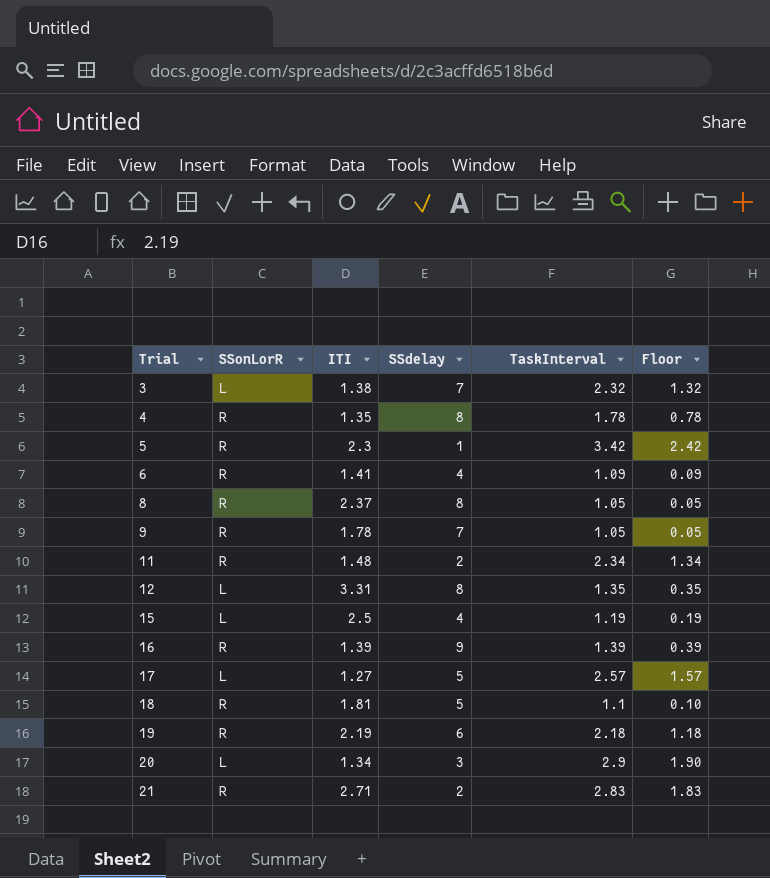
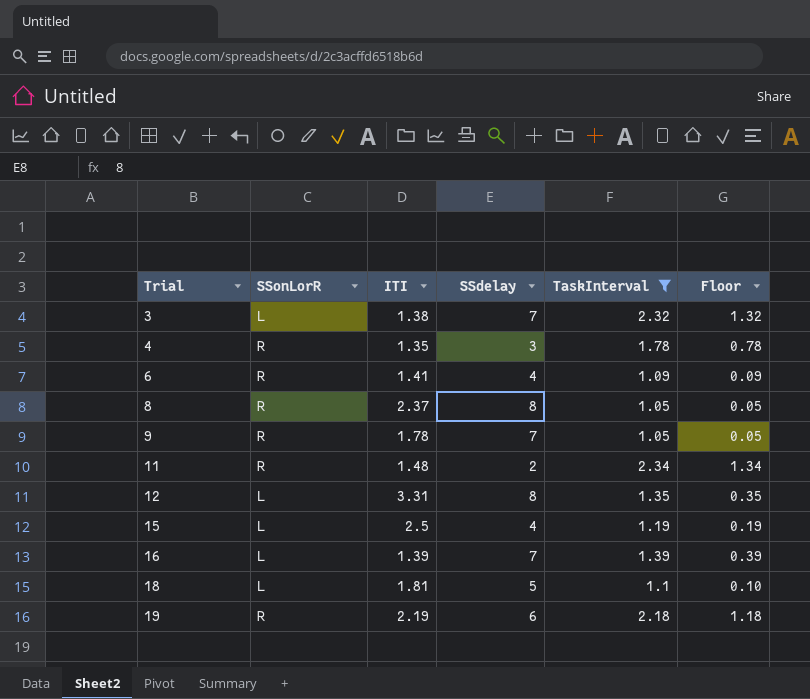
filter: none -> TaskInterval <= 2.34
4 | SSdelay: 8 -> 3
16 | SSonLorR: R -> L
16 | SSdelay: 9 -> 7
18 | SSonLorR: R -> L

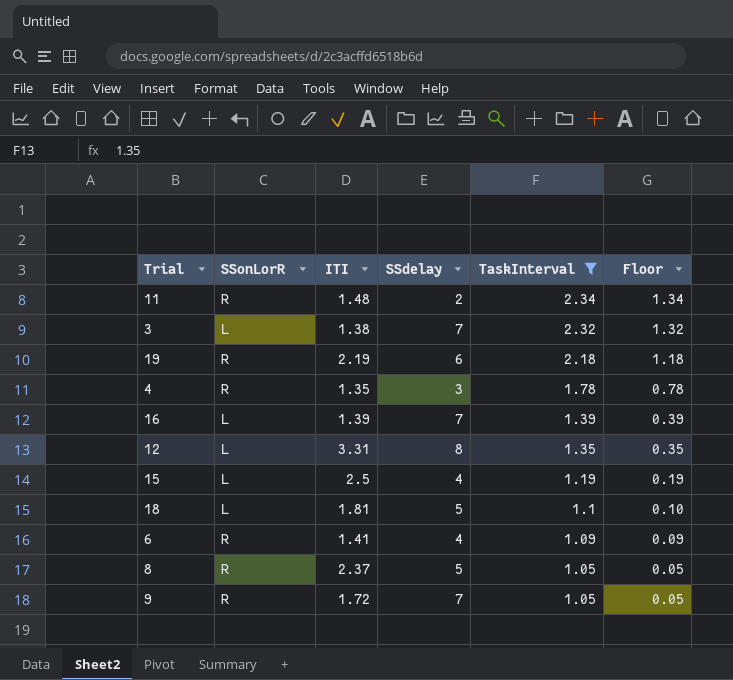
row order: Trial ascending -> TaskInterval descending
8 | SSdelay: 8 -> 5
9 | ITI: 1.78 -> 1.72

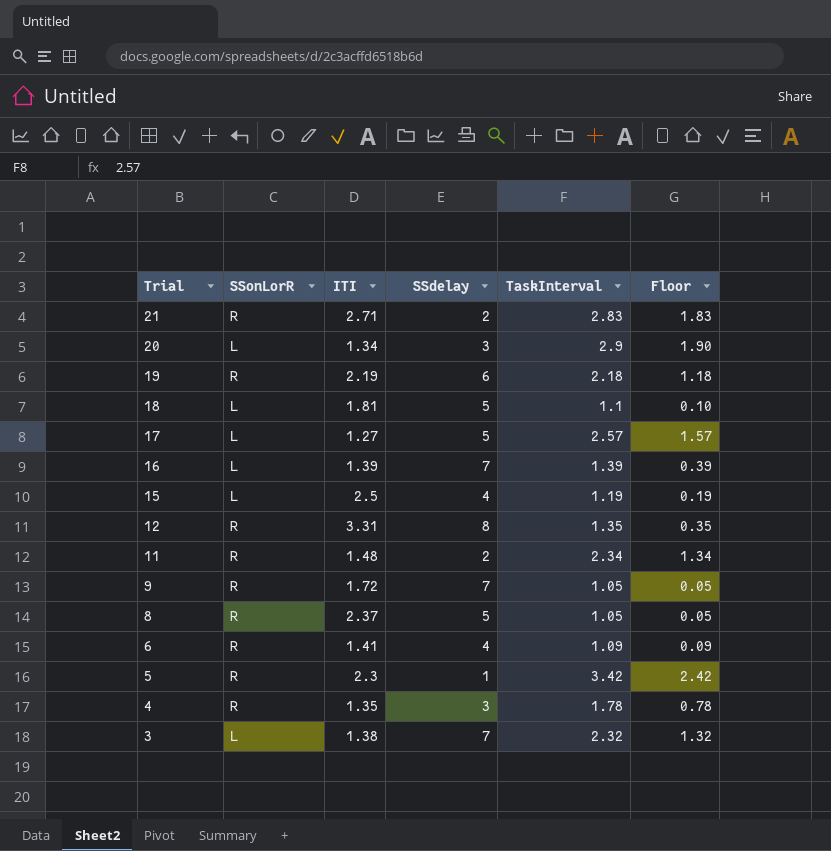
filter: TaskInterval <= 2.34 -> none
row order: TaskInterval descending -> Trial descending
12 | SSonLorR: L -> R

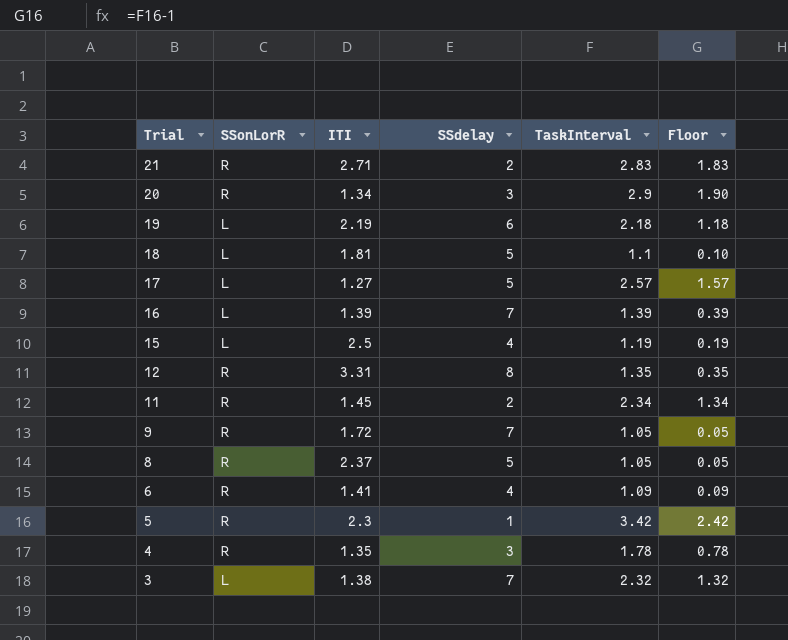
20 | SSonLorR: L -> R
19 | SSonLorR: R -> L
11 | ITI: 1.48 -> 1.45

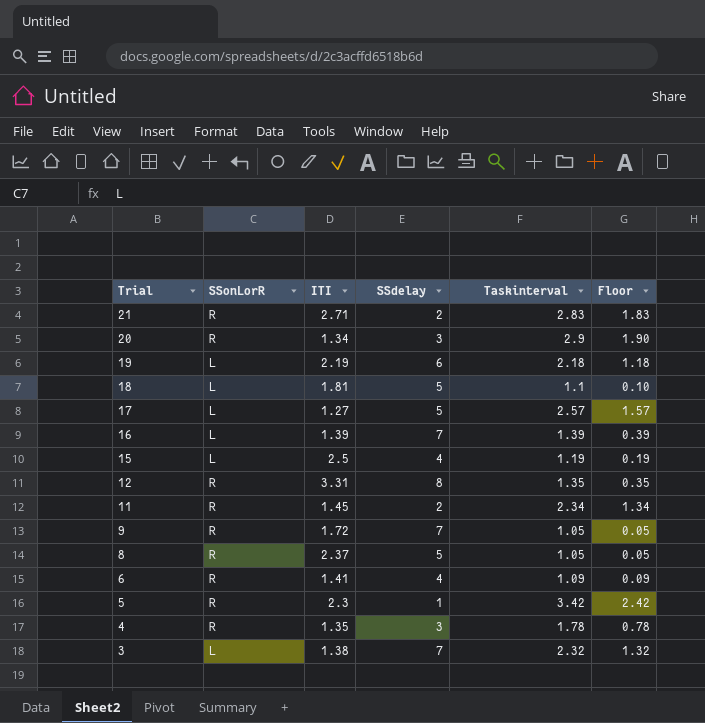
column name: TaskInterval -> Taskinterval

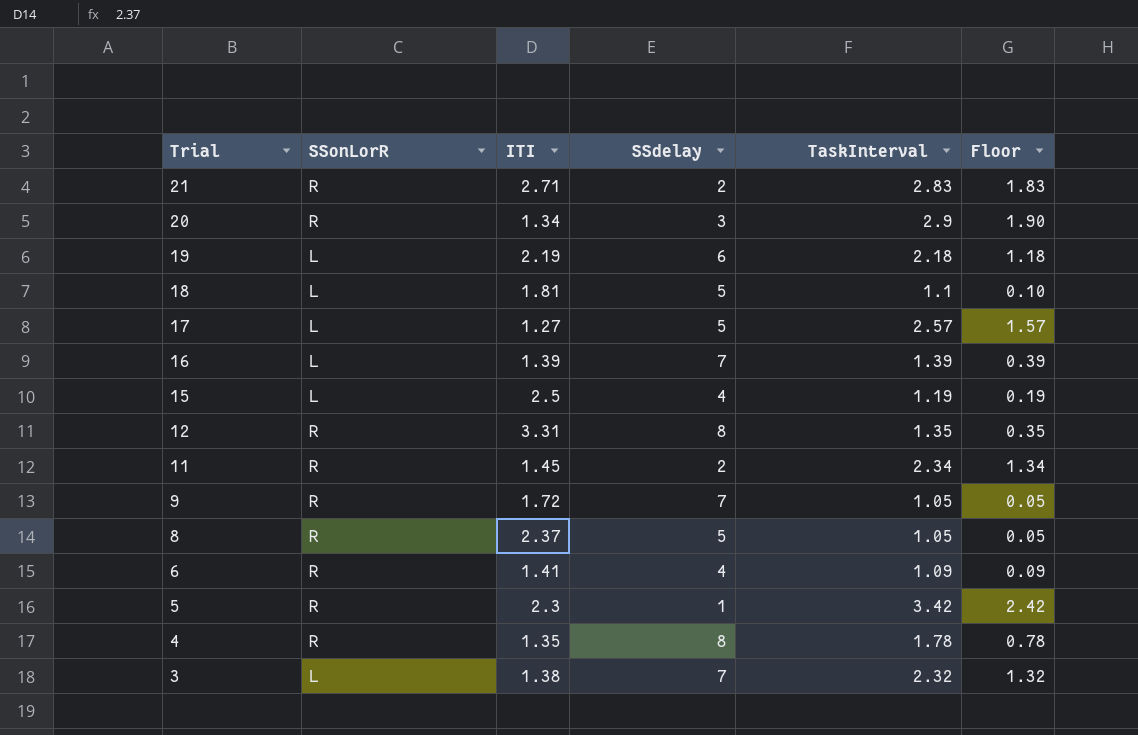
column name: Taskinterval -> TaskInterval
4 | SSdelay: 3 -> 8

